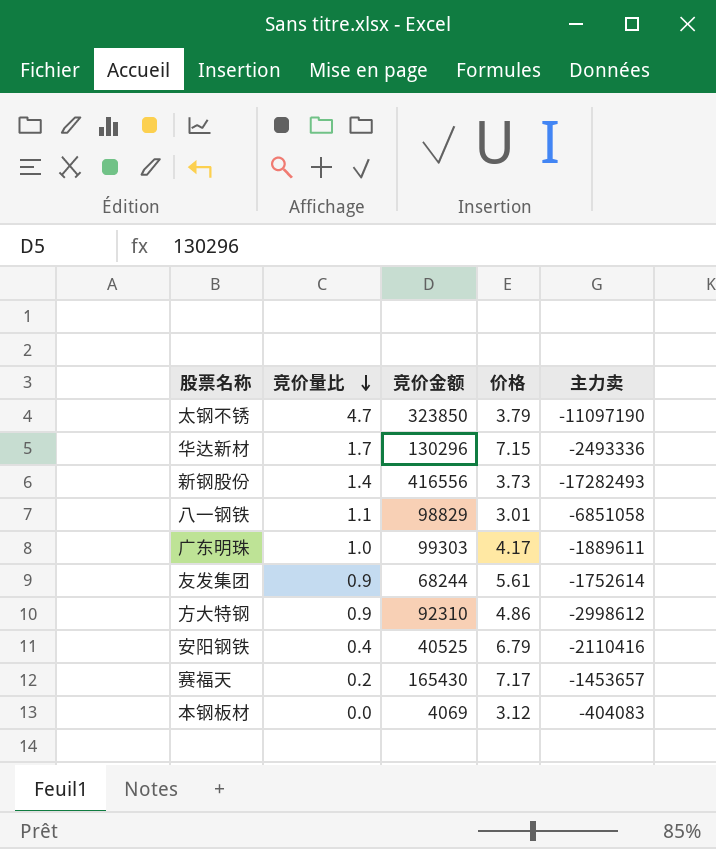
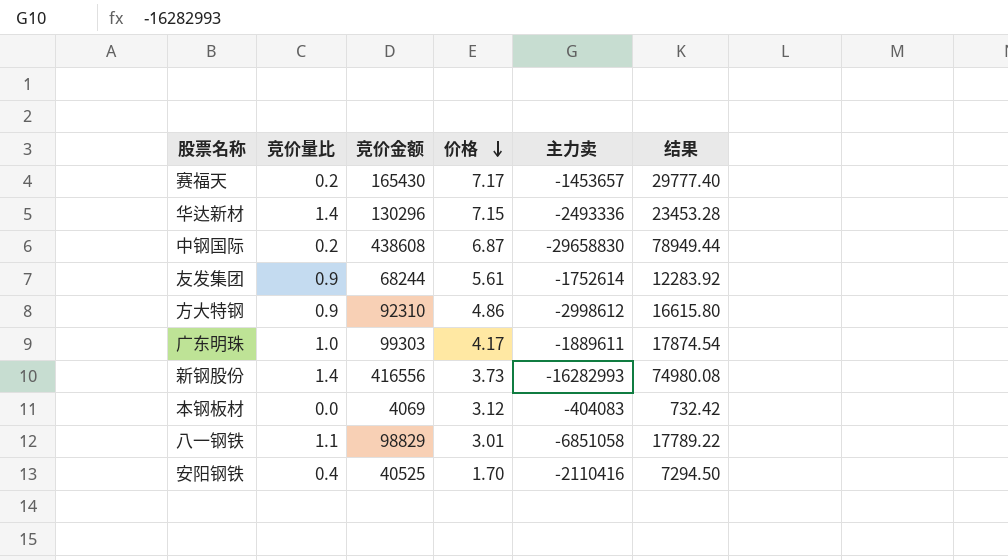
row order: 竞价量比 descending -> 价格 descending
column 结果 | formula: none -> [竞价金额] * 0.18
row 太钢不锈: 4.7 | 323850 | 3.79 | -11097190 -> none
华达新材 | 竞价量比: 1.7 -> 1.4
row 中钢国际: none -> 0.2 | 438608 | 6.87 | -29658830 | 78949.44
新钢股份 | 主力卖: -17282493 -> -16282993
安阳钢铁 | 价格: 6.79 -> 1.70

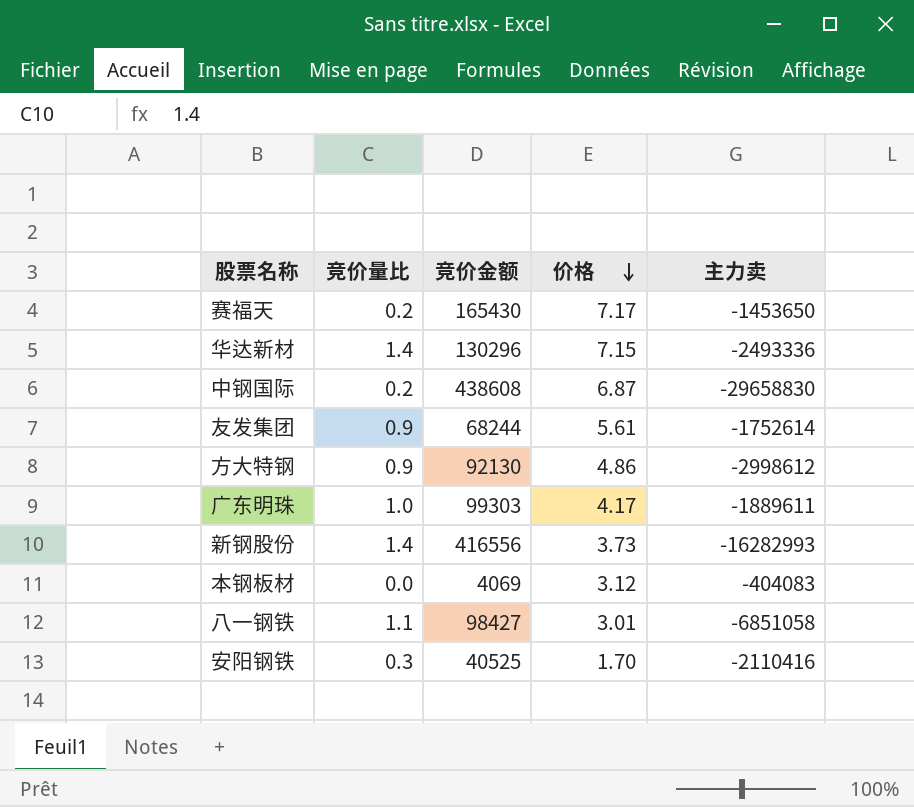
column 结果 | formula: [竞价金额] * 0.18 -> none
赛福天 | 主力卖: -1453657 -> -1453650
方大特钢 | 竞价金额: 92310 -> 92130
八一钢铁 | 竞价金额: 98829 -> 98427
安阳钢铁 | 竞价量比: 0.4 -> 0.3

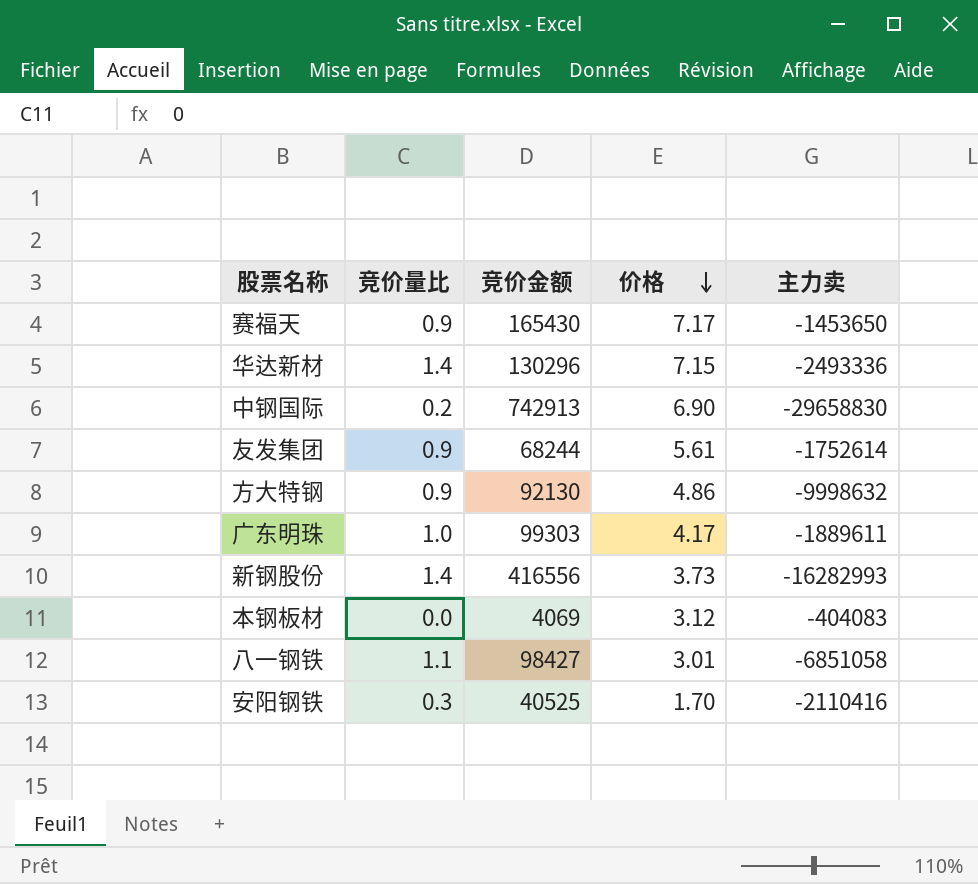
赛福天 | 竞价量比: 0.2 -> 0.9
中钢国际 | 竞价金额: 438608 -> 742913
中钢国际 | 价格: 6.87 -> 6.90
方大特钢 | 主力卖: -2998612 -> -9998632

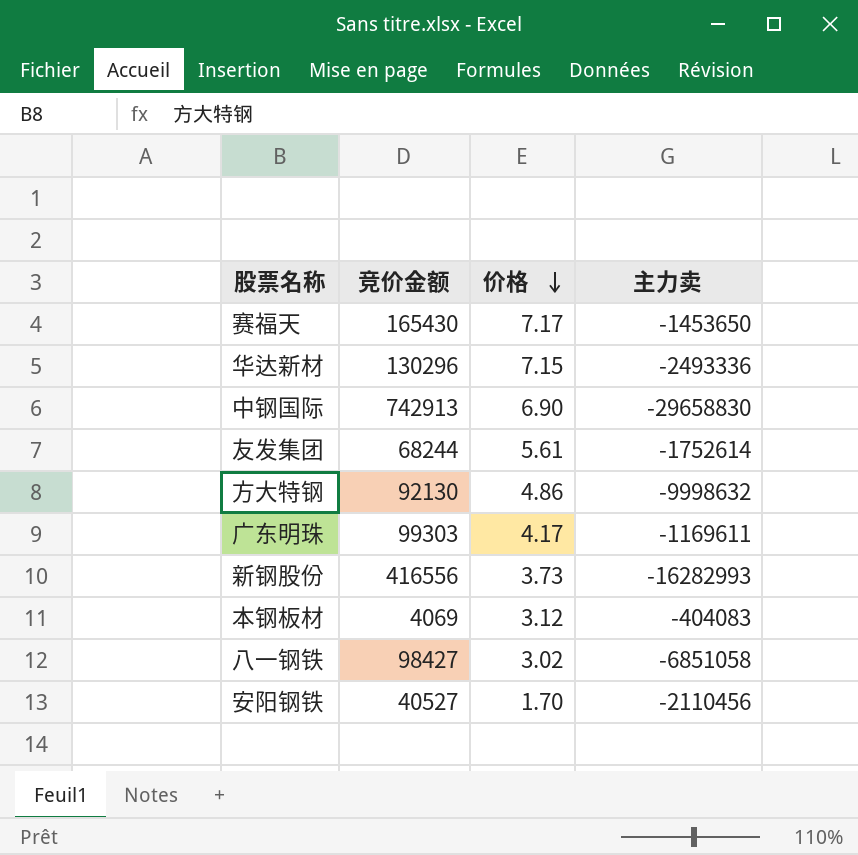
column 竞价量比 | position: 2 -> none
广东明珠 | 主力卖: -1889611 -> -1169611
八一钢铁 | 价格: 3.01 -> 3.02
安阳钢铁 | 竞价金额: 40525 -> 40527
安阳钢铁 | 主力卖: -2110416 -> -2110456

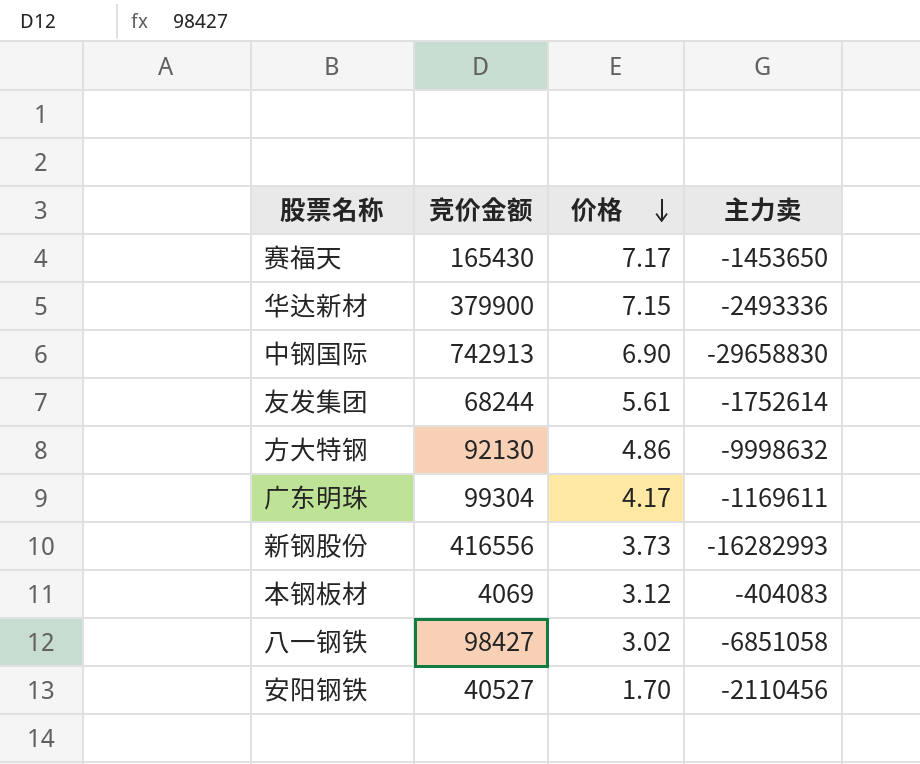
华达新材 | 竞价金额: 130296 -> 379900
广东明珠 | 竞价金额: 99303 -> 99304

